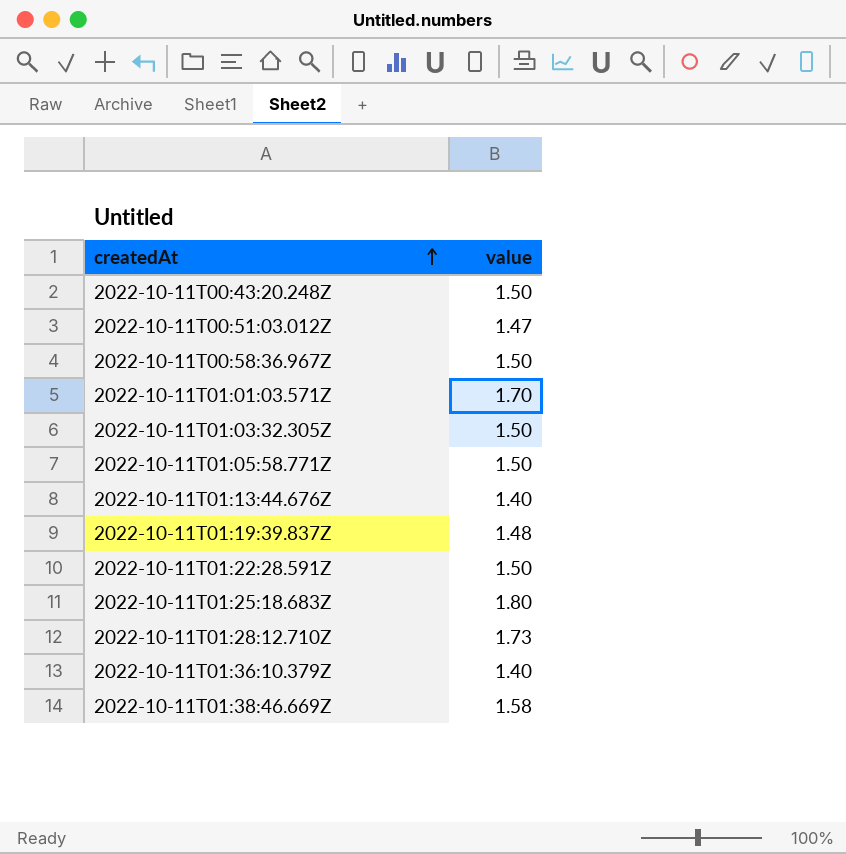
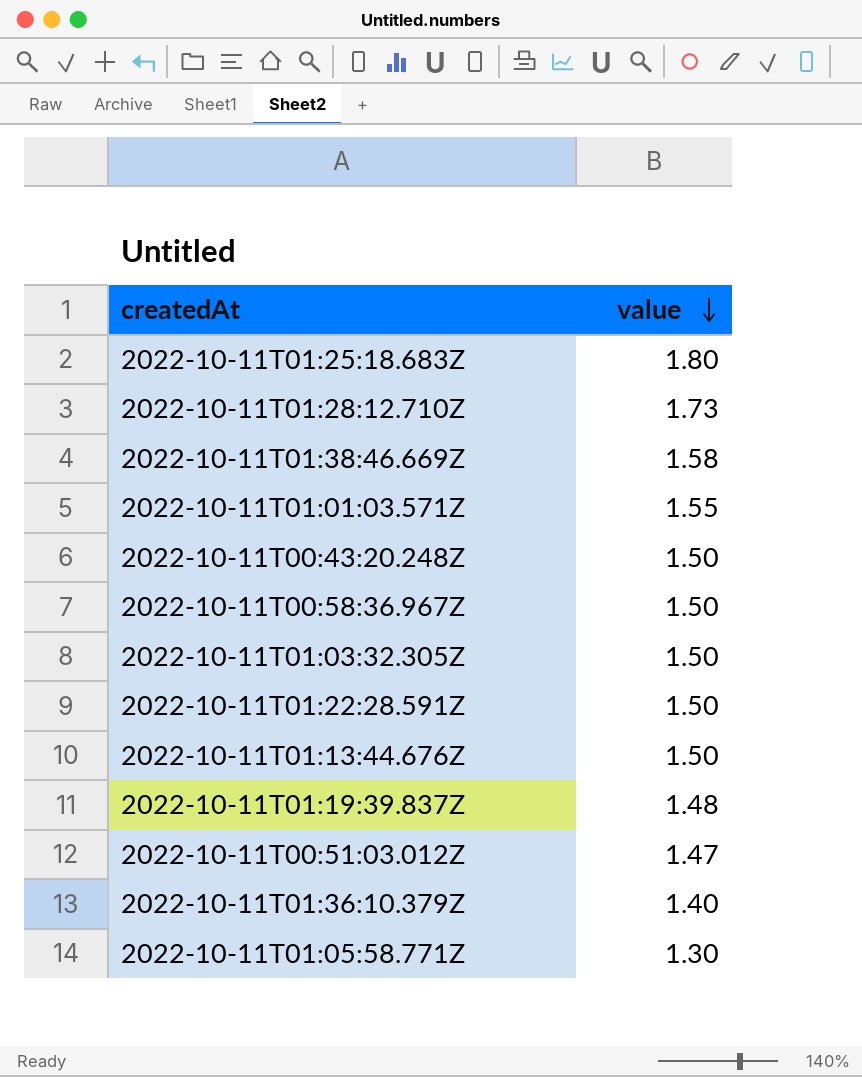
row order: createdAt ascending -> value descending
2022-10-11T01:01:03.571Z | value: 1.70 -> 1.55
2022-10-11T01:13:44.676Z | value: 1.40 -> 1.50
2022-10-11T01:05:58.771Z | value: 1.50 -> 1.30

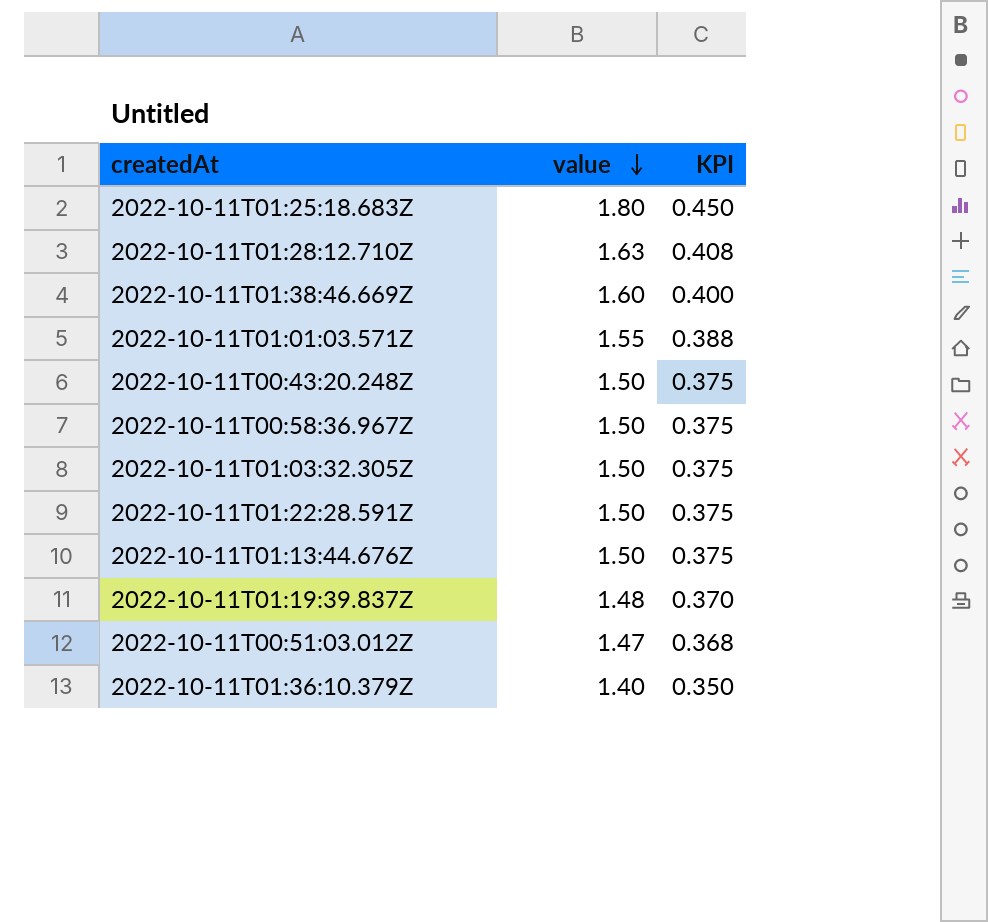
column KPI | formula: none -> [value] * 0.25
row 2022-10-11T01:05:58.771Z: 1.30 -> none
2022-10-11T01:28:12.710Z | value: 1.73 -> 1.63
2022-10-11T01:38:46.669Z | value: 1.58 -> 1.60

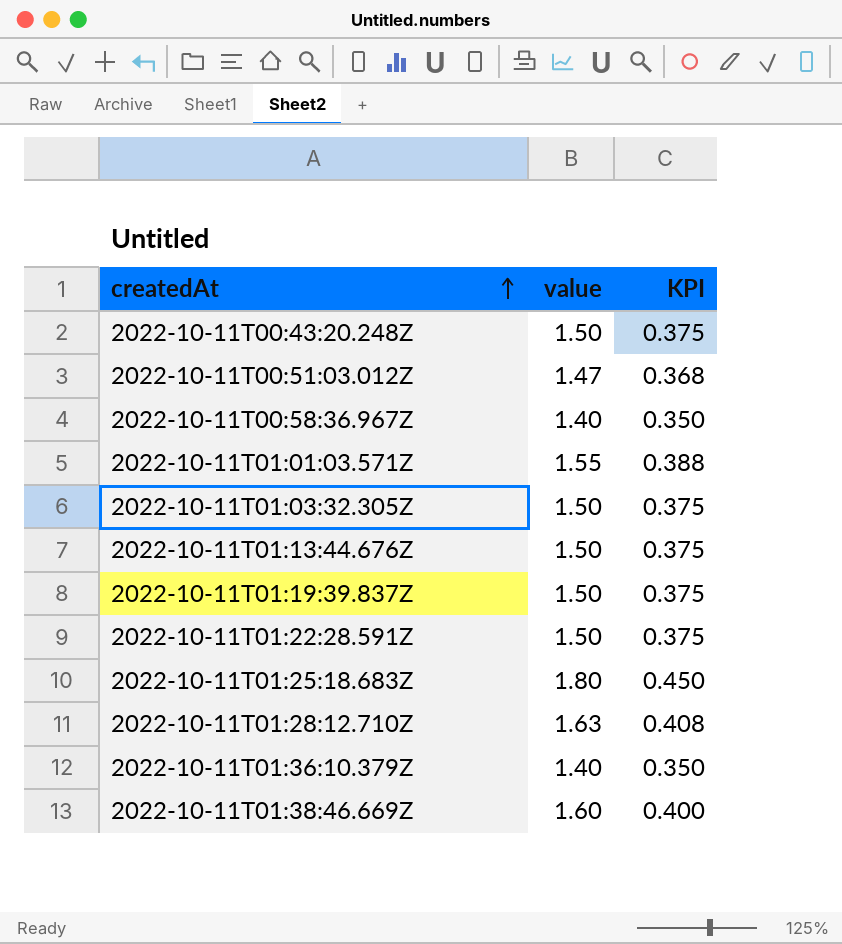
row order: value descending -> createdAt ascending
2022-10-11T00:58:36.967Z | value: 1.50 -> 1.40
2022-10-11T00:58:36.967Z | KPI: 0.375 -> 0.350
2022-10-11T01:19:39.837Z | value: 1.48 -> 1.50
2022-10-11T01:19:39.837Z | KPI: 0.370 -> 0.375

